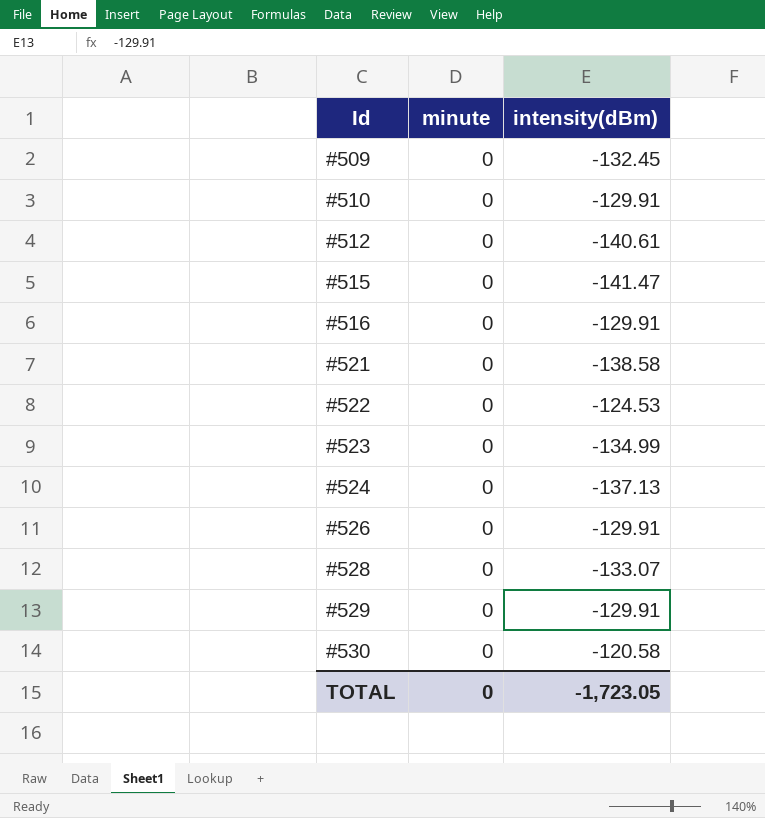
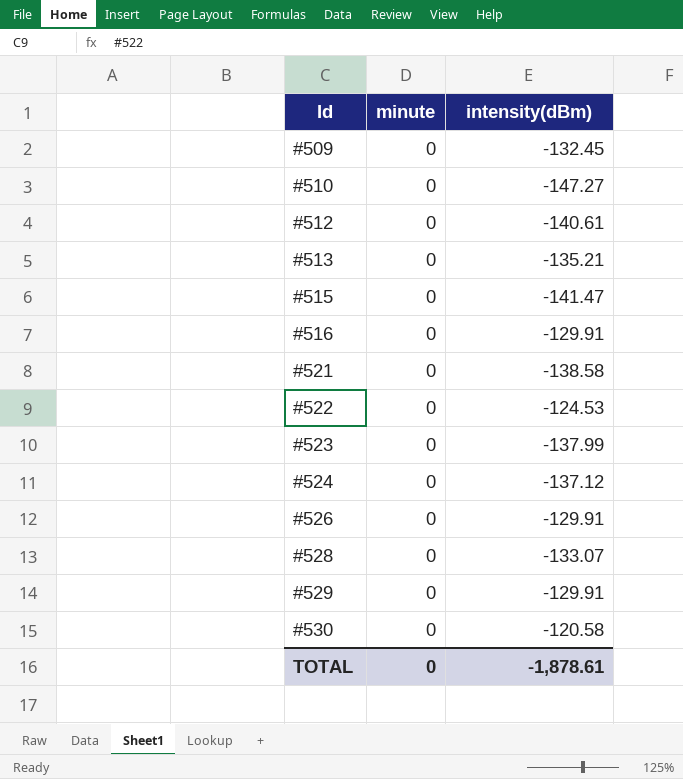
#510 | intensity(dBm): -129.91 -> -147.27
row #513: none -> 0 | -135.21
#523 | intensity(dBm): -134.99 -> -137.99
#524 | intensity(dBm): -137.13 -> -137.12
TOTAL | intensity(dBm): -1,723.05 -> -1,878.61

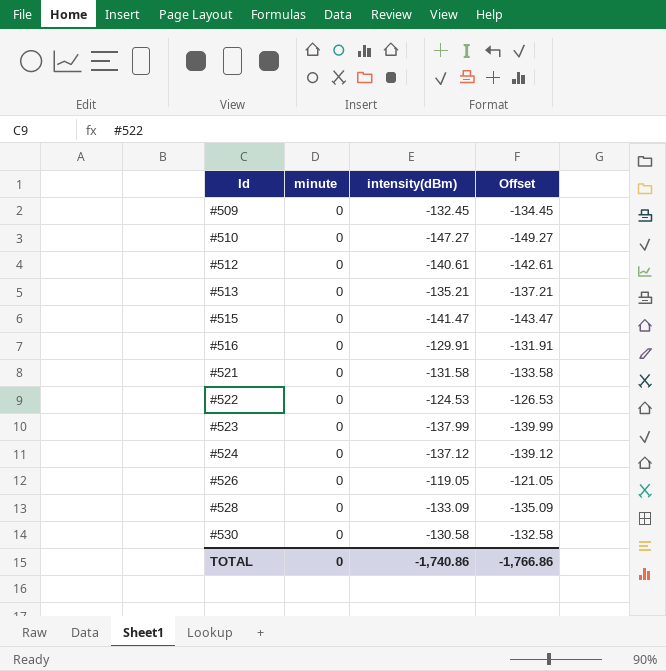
column Offset | formula: none -> [intensity(dBm)] - 2
row #529: 0 | -129.91 -> none
#521 | intensity(dBm): -138.58 -> -131.58
#526 | intensity(dBm): -129.91 -> -119.05
#528 | intensity(dBm): -133.07 -> -133.09
#530 | intensity(dBm): -120.58 -> -130.58
TOTAL | intensity(dBm): -1,878.61 -> -1,740.86

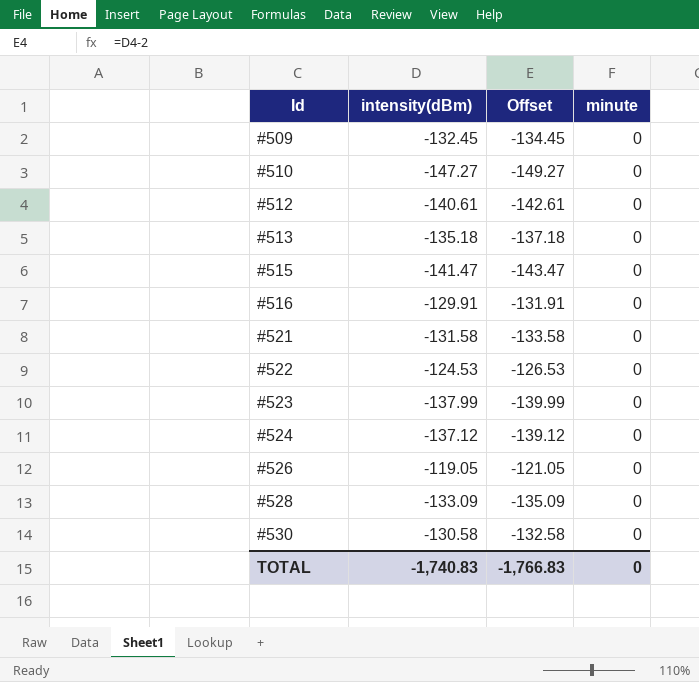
column minute | position: 2 -> 4
#513 | intensity(dBm): -135.21 -> -135.18
#513 | Offset: -137.21 -> -137.18
TOTAL | intensity(dBm): -1,740.86 -> -1,740.83
TOTAL | Offset: -1,766.86 -> -1,766.83

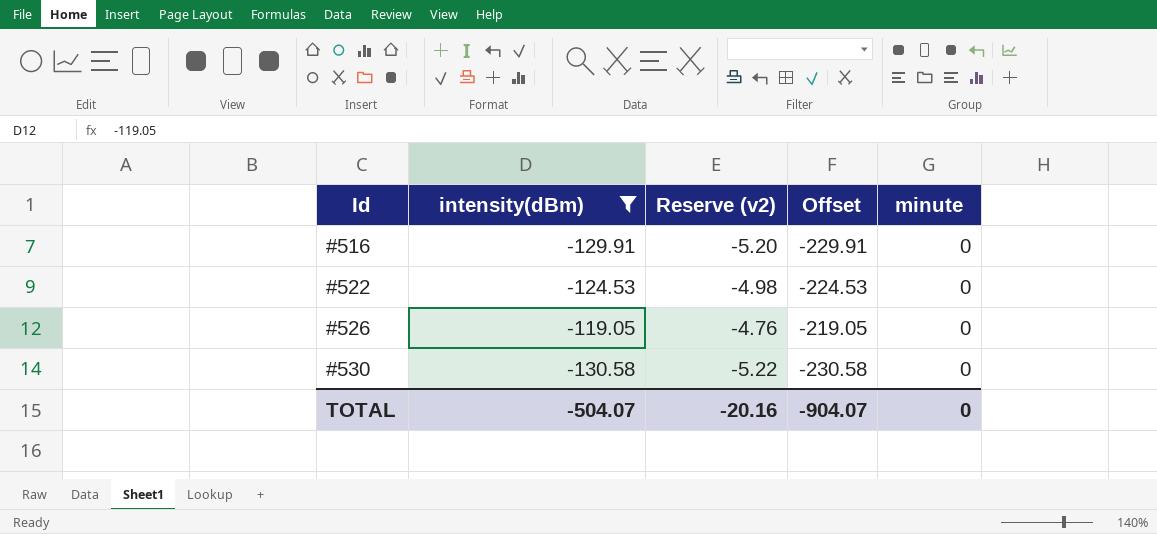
filter: none -> intensity(dBm) >= -130.58
column Reserve (v2) | formula: none -> [intensity(dBm)] * 0.04
column Offset | formula: [intensity(dBm)] - 2 -> [intensity(dBm)] - 100
TOTAL | intensity(dBm): -1,740.83 -> -504.07
TOTAL | Offset: -1,766.83 -> -904.07

